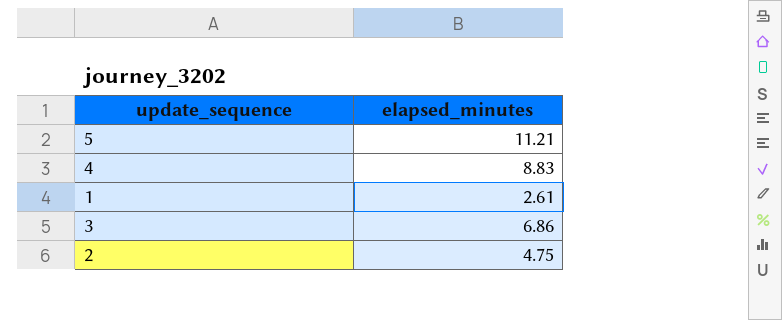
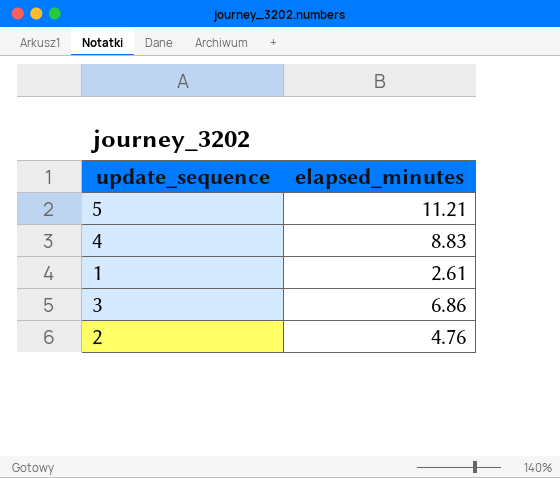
2 | elapsed_minutes: 4.75 -> 4.76

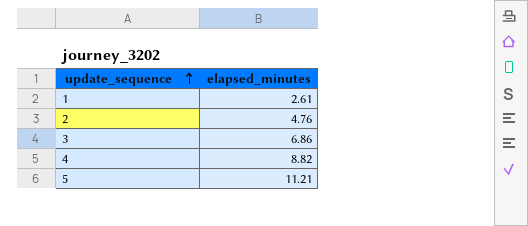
row order: none -> update_sequence ascending
4 | elapsed_minutes: 8.83 -> 8.82

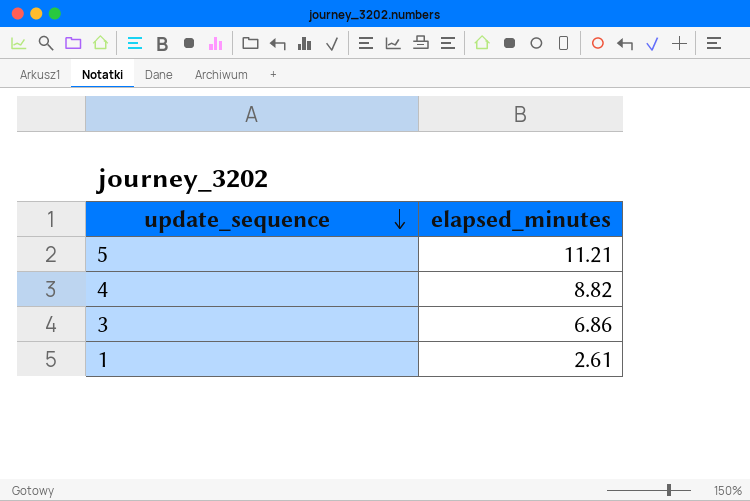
row order: update_sequence ascending -> update_sequence descending
row 2: 4.76 -> none

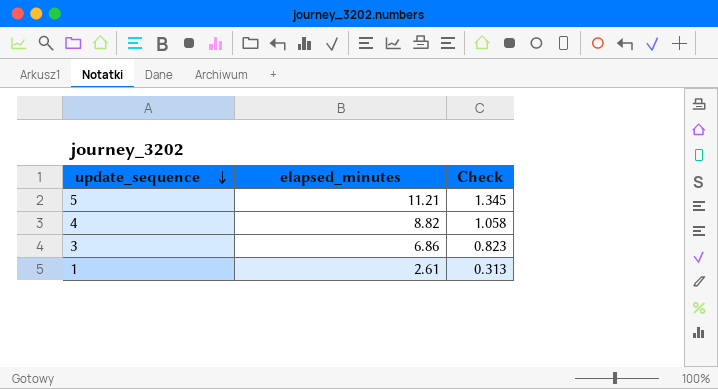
column Check | formula: none -> [elapsed_minutes] * 0.12

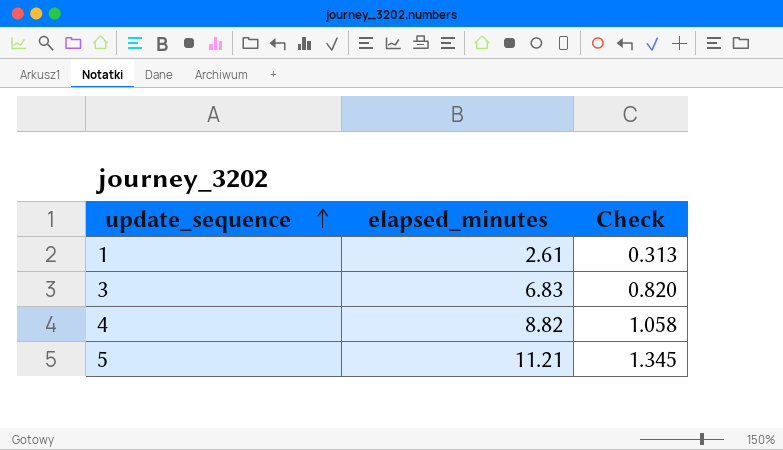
row order: update_sequence descending -> update_sequence ascending
3 | elapsed_minutes: 6.86 -> 6.83
3 | Check: 0.823 -> 0.820

